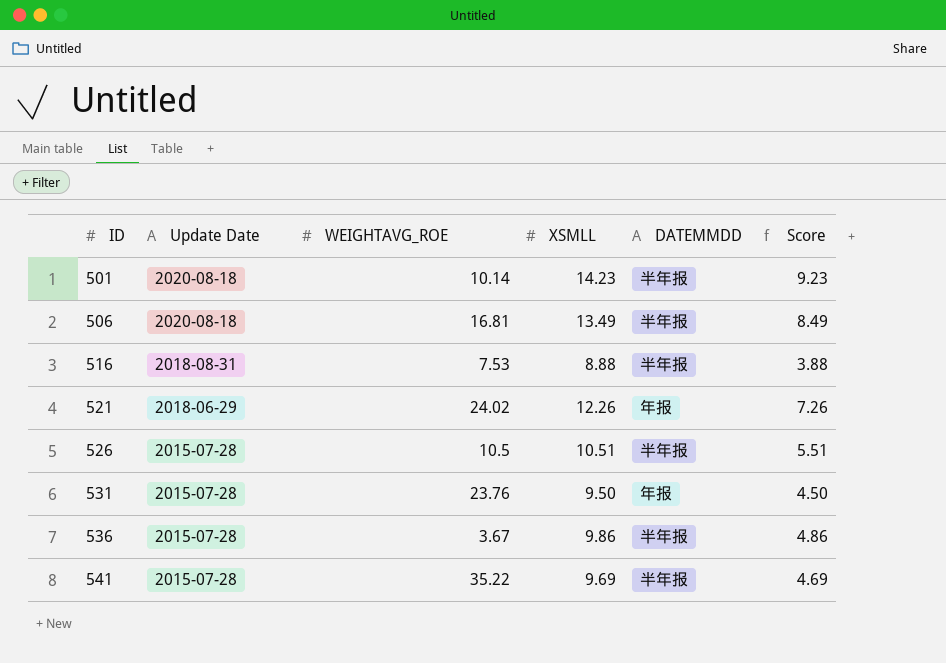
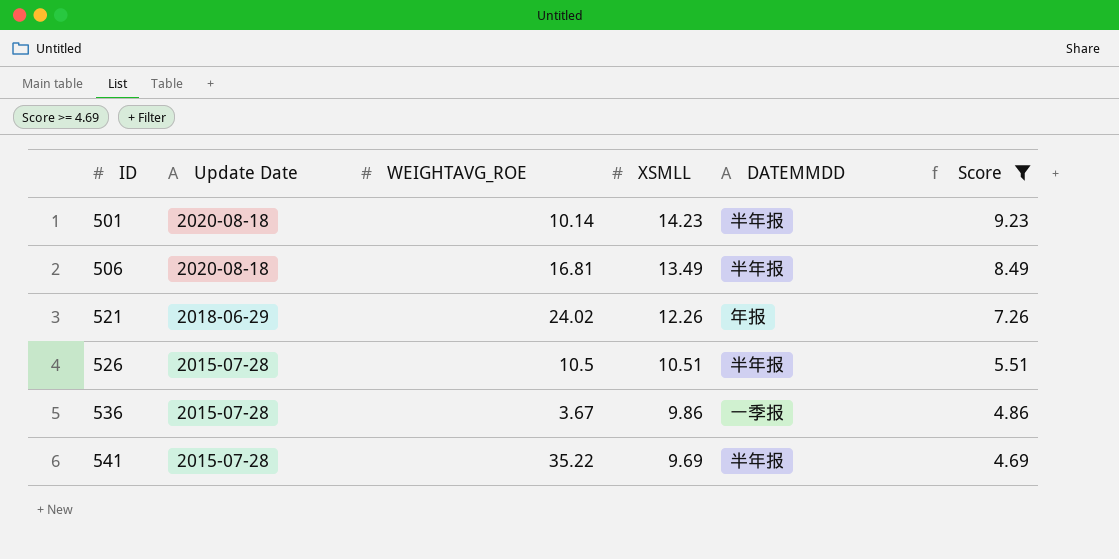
filter: none -> Score >= 4.69
536 | DATEMMDD: 半年报 -> 一季报

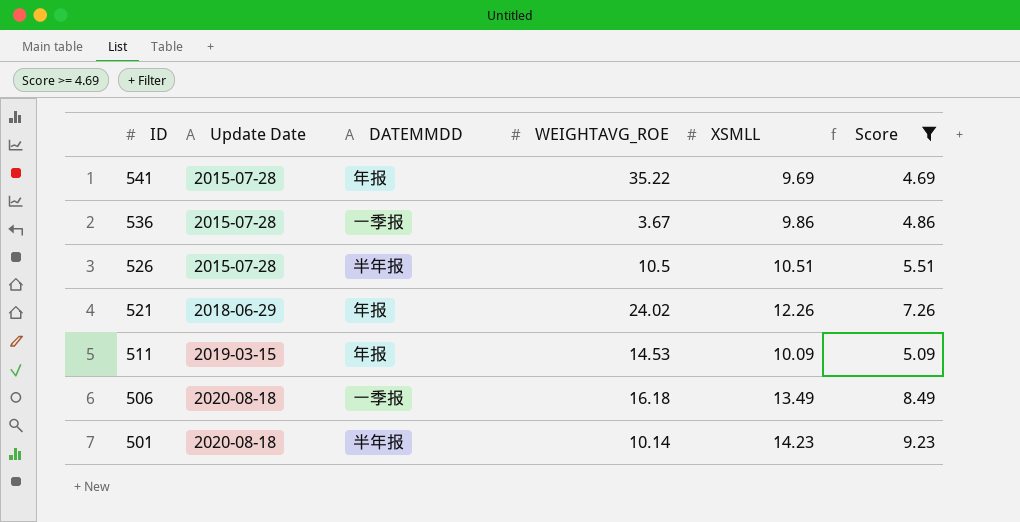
row order: ID ascending -> ID descending
column DATEMMDD | position: 5 -> 3
541 | DATEMMDD: 半年报 -> 年报
row 511: none -> 2019-03-15 | 年报 | 14.53 | 10.09 | 5.09
506 | DATEMMDD: 半年报 -> 一季报
506 | WEIGHTAVG_ROE: 16.81 -> 16.18

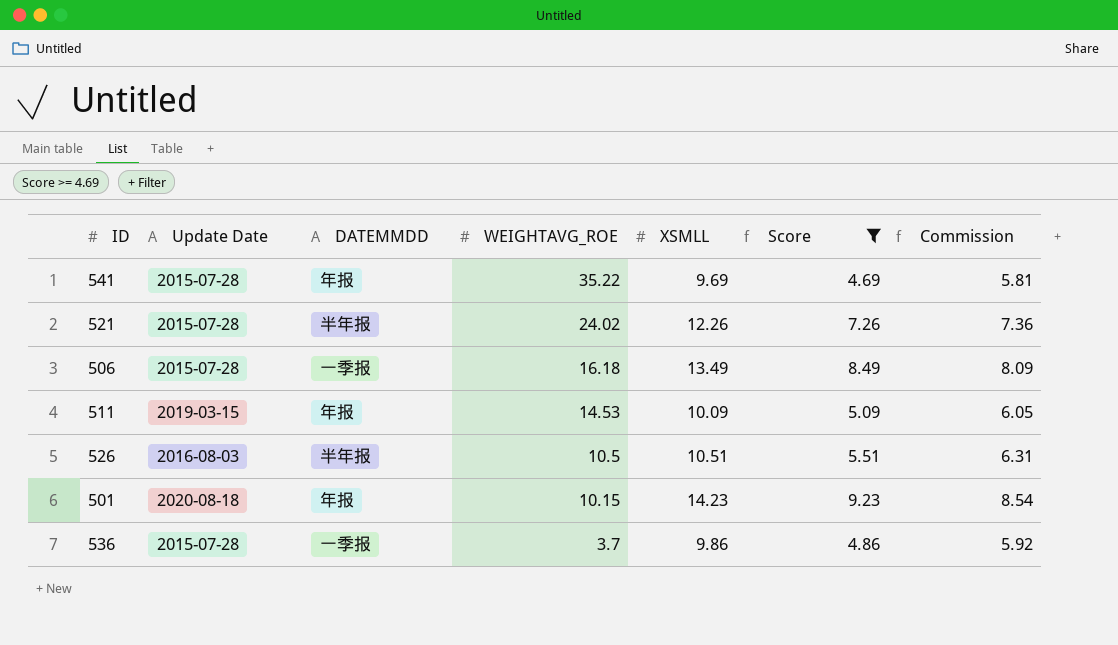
row order: ID descending -> WEIGHTAVG_ROE descending
column Commission | formula: none -> [XSMLL] * 0.6
521 | Update Date: 2018-06-29 -> 2015-07-28
521 | DATEMMDD: 年报 -> 半年报
506 | Update Date: 2020-08-18 -> 2015-07-28
526 | Update Date: 2015-07-28 -> 2016-08-03
501 | DATEMMDD: 半年报 -> 年报
501 | WEIGHTAVG_ROE: 10.14 -> 10.15
536 | WEIGHTAVG_ROE: 3.67 -> 3.7

